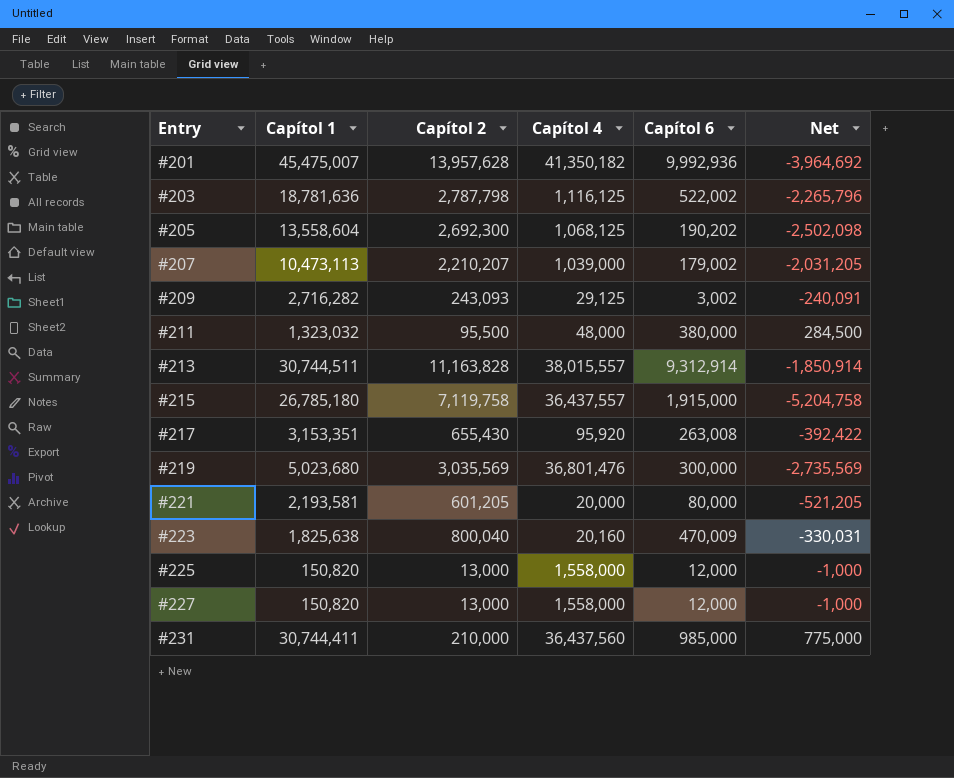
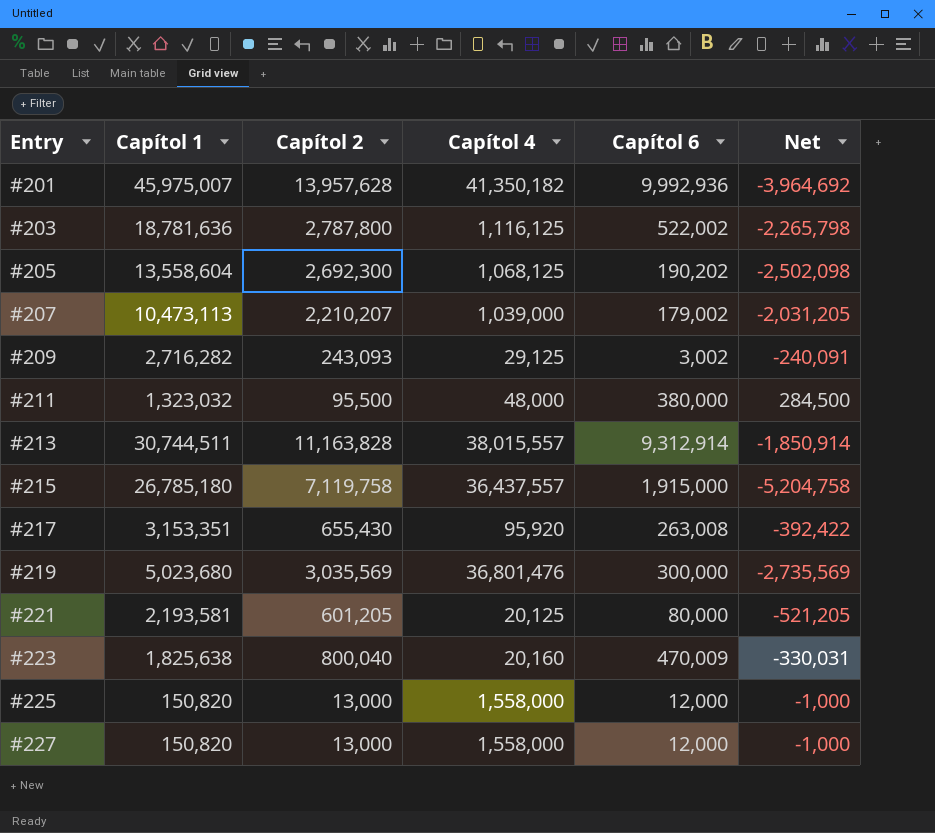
row #231: 30,744,411 | 210,000 | 36,437,560 | 985,000 | 775,000 -> none
#201 | Capítol 1: 45,475,007 -> 45,975,007
#203 | Capítol 2: 2,787,798 -> 2,787,800
#203 | Net: -2,265,796 -> -2,265,798
#221 | Capítol 4: 20,000 -> 20,125

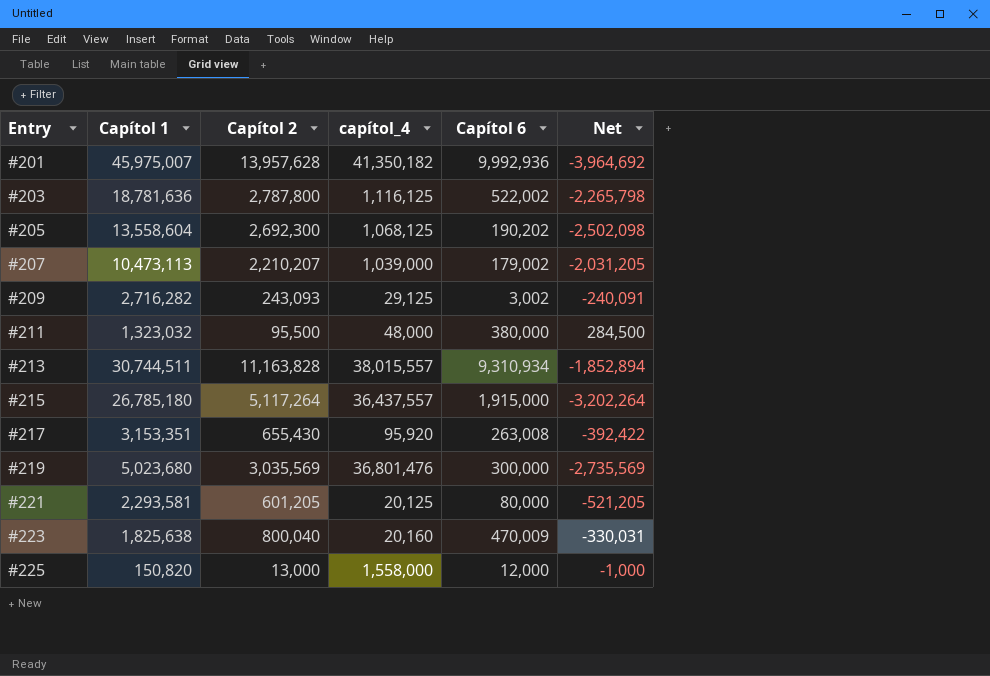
column name: Capítol 4 -> capítol_4
row #227: 150,820 | 13,000 | 1,558,000 | 12,000 | -1,000 -> none
#213 | Capítol 6: 9,312,914 -> 9,310,934
#213 | Net: -1,850,914 -> -1,852,894
#215 | Capítol 2: 7,119,758 -> 5,117,264
#215 | Net: -5,204,758 -> -3,202,264
#221 | Capítol 1: 2,193,581 -> 2,293,581

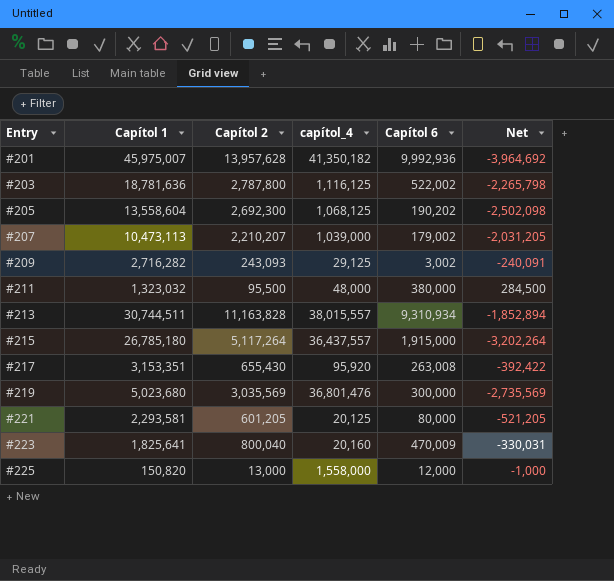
#223 | Capítol 1: 1,825,638 -> 1,825,641

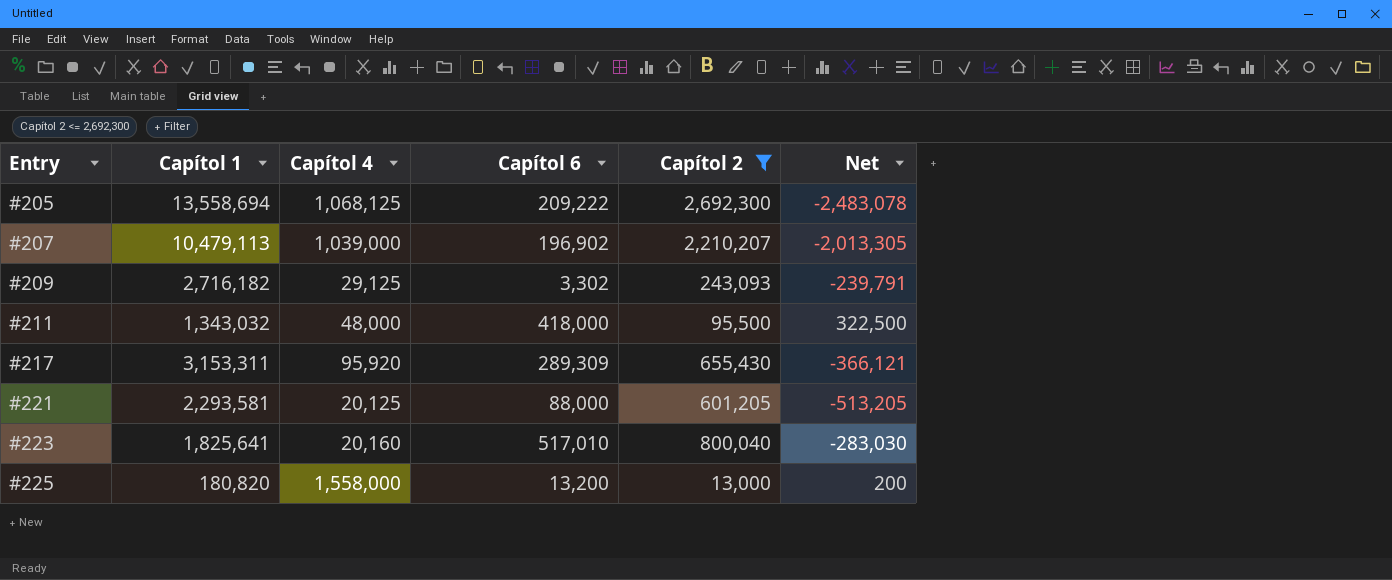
filter: none -> Capítol 2 <= 2,692,300
column name: capítol_4 -> Capítol 4
column Capítol 2 | position: 3 -> 5
#205 | Capítol 1: 13,558,604 -> 13,558,694
#205 | Capítol 6: 190,202 -> 209,222
#205 | Net: -2,502,098 -> -2,483,078
#207 | Capítol 1: 10,473,113 -> 10,479,113
#207 | Capítol 6: 179,002 -> 196,902
#207 | Net: -2,031,205 -> -2,013,305
#209 | Capítol 1: 2,716,282 -> 2,716,182
#209 | Capítol 6: 3,002 -> 3,302
#209 | Net: -240,091 -> -239,791
#211 | Capítol 1: 1,323,032 -> 1,343,032
#211 | Capítol 6: 380,000 -> 418,000
#211 | Net: 284,500 -> 322,500
#217 | Capítol 1: 3,153,351 -> 3,153,311
#217 | Capítol 6: 263,008 -> 289,309
#217 | Net: -392,422 -> -366,121
#221 | Capítol 6: 80,000 -> 88,000
#221 | Net: -521,205 -> -513,205
#223 | Capítol 6: 470,009 -> 517,010
#223 | Net: -330,031 -> -283,030
#225 | Capítol 1: 150,820 -> 180,820
#225 | Capítol 6: 12,000 -> 13,200
#225 | Net: -1,000 -> 200

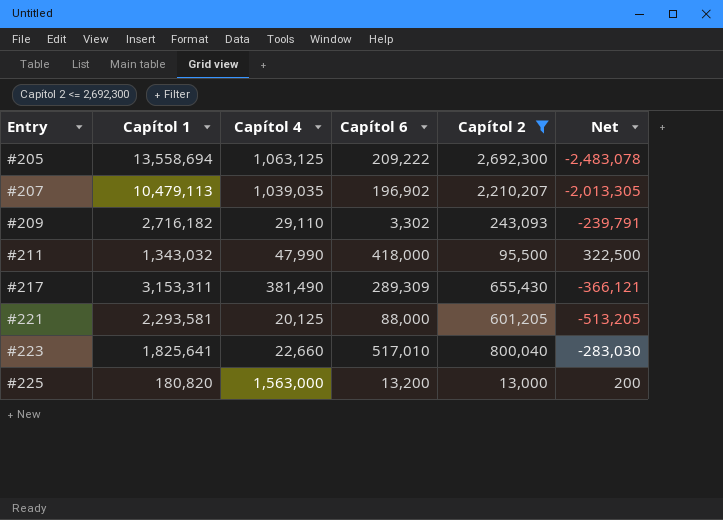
#205 | Capítol 4: 1,068,125 -> 1,063,125
#207 | Capítol 4: 1,039,000 -> 1,039,035
#209 | Capítol 4: 29,125 -> 29,110
#211 | Capítol 4: 48,000 -> 47,990
#217 | Capítol 4: 95,920 -> 381,490
#223 | Capítol 4: 20,160 -> 22,660
#225 | Capítol 4: 1,558,000 -> 1,563,000

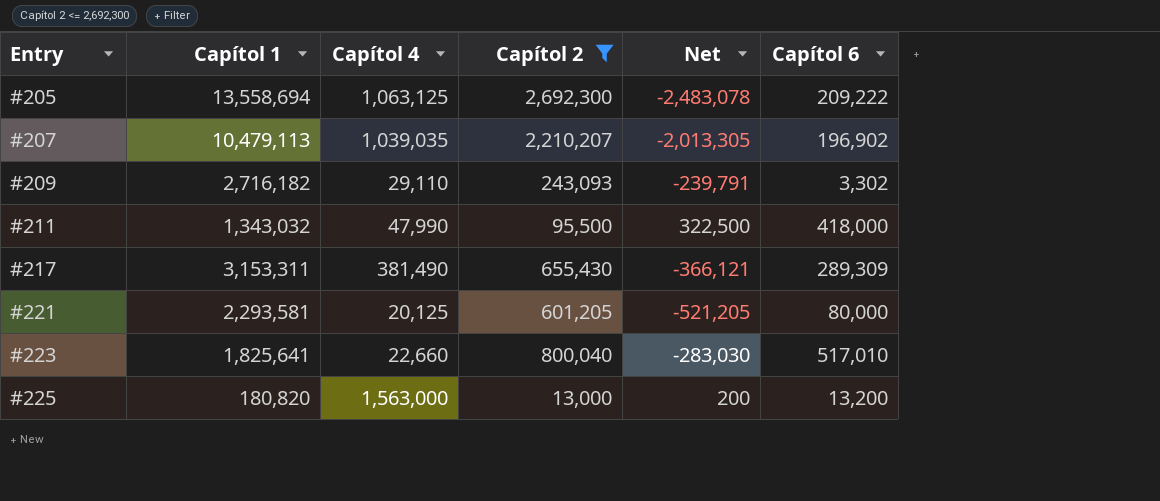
column Capítol 6 | position: 4 -> 6
#221 | Net: -513,205 -> -521,205
#221 | Capítol 6: 88,000 -> 80,000

